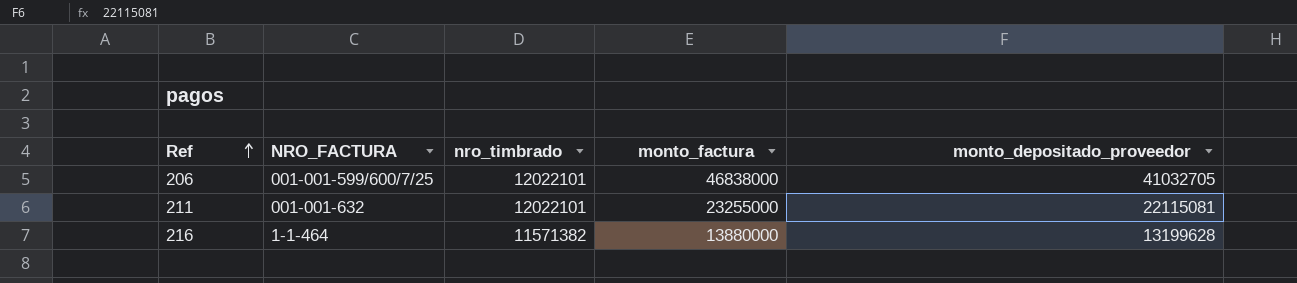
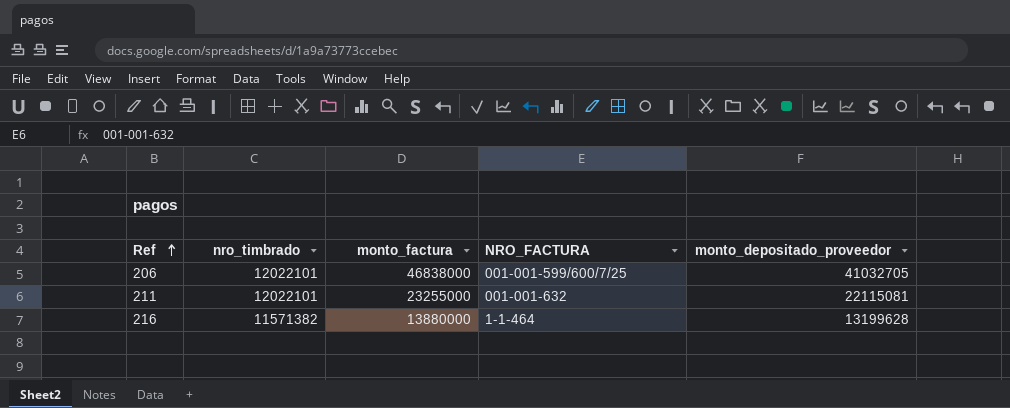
column NRO_FACTURA | position: 2 -> 4

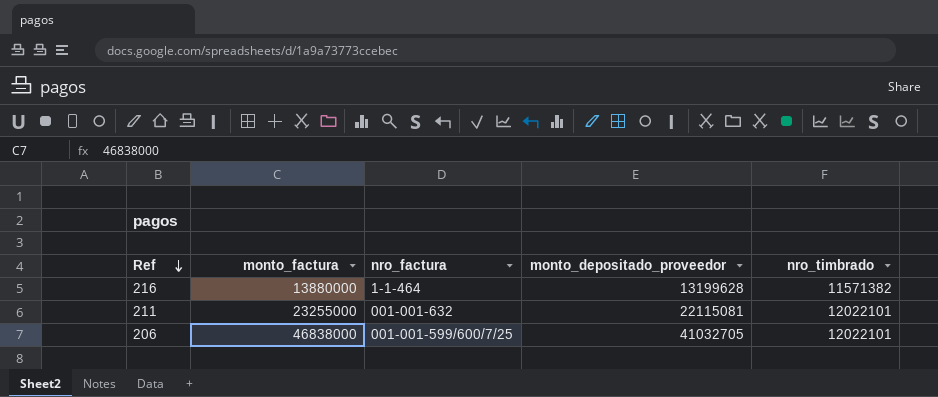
row order: Ref ascending -> Ref descending
column name: NRO_FACTURA -> nro_factura
column nro_timbrado | position: 2 -> 5

